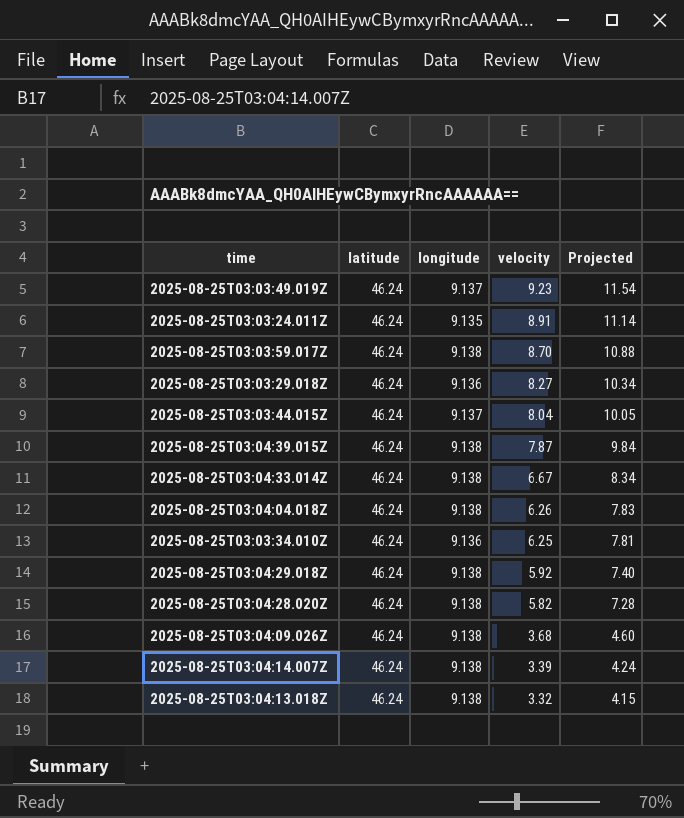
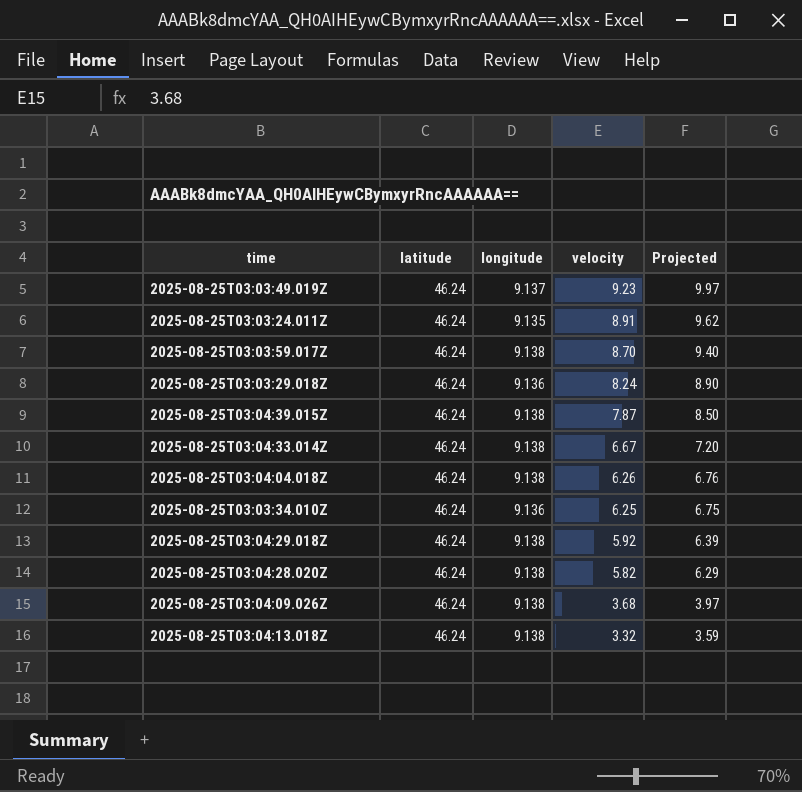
column Projected | formula: [velocity] * 1.25 -> [velocity] * 1.08
row 2025-08-25T03:03:44.015Z: 46.24 | 9.137 | 8.04 | 10.05 -> none
row 2025-08-25T03:04:14.007Z: 46.24 | 9.138 | 3.39 | 4.24 -> none
2025-08-25T03:03:29.018Z | velocity: 8.27 -> 8.24

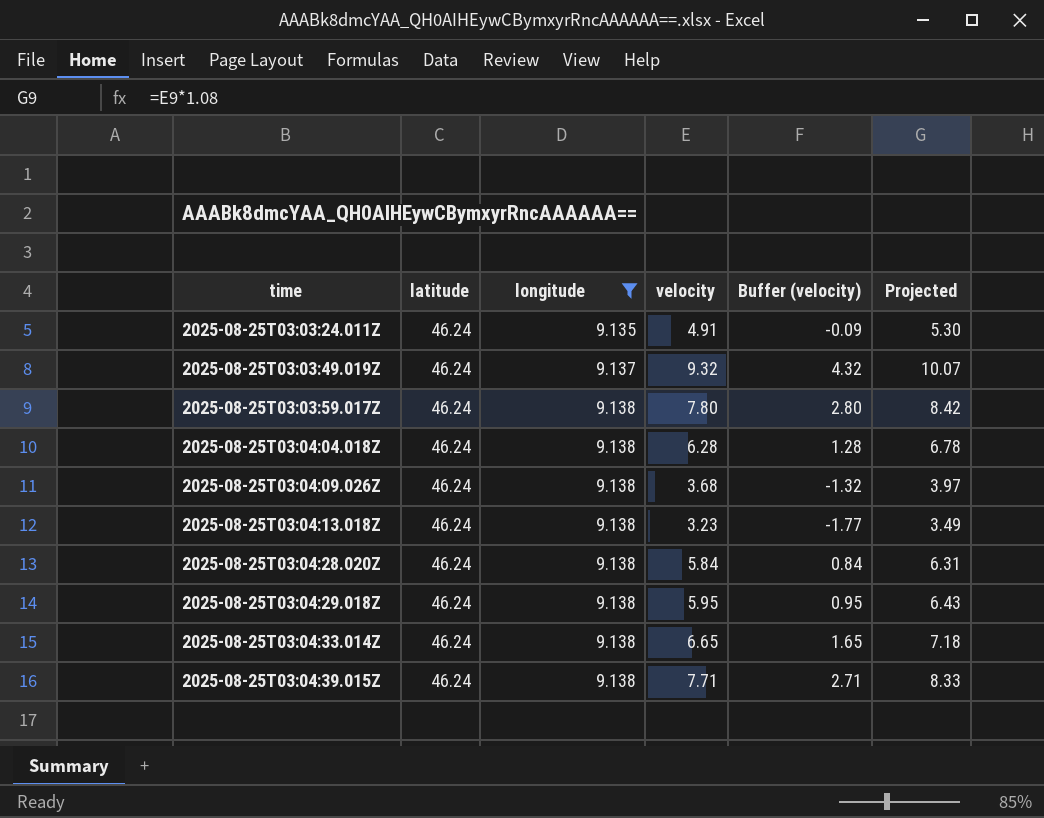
filter: none -> longitude != 9.136
row order: velocity descending -> time ascending
column Buffer (velocity) | formula: none -> [velocity] - 5
2025-08-25T03:03:24.011Z | velocity: 8.91 -> 4.91
2025-08-25T03:03:24.011Z | Projected: 9.62 -> 5.30
2025-08-25T03:03:49.019Z | velocity: 9.23 -> 9.32
2025-08-25T03:03:49.019Z | Projected: 9.97 -> 10.07
2025-08-25T03:03:59.017Z | velocity: 8.70 -> 7.80
2025-08-25T03:03:59.017Z | Projected: 9.40 -> 8.42
2025-08-25T03:04:04.018Z | velocity: 6.26 -> 6.28
2025-08-25T03:04:04.018Z | Projected: 6.76 -> 6.78
2025-08-25T03:04:13.018Z | velocity: 3.32 -> 3.23
2025-08-25T03:04:13.018Z | Projected: 3.59 -> 3.49
2025-08-25T03:04:28.020Z | velocity: 5.82 -> 5.84
2025-08-25T03:04:28.020Z | Projected: 6.29 -> 6.31
2025-08-25T03:04:29.018Z | velocity: 5.92 -> 5.95
2025-08-25T03:04:29.018Z | Projected: 6.39 -> 6.43
2025-08-25T03:04:33.014Z | velocity: 6.67 -> 6.65
2025-08-25T03:04:33.014Z | Projected: 7.20 -> 7.18
2025-08-25T03:04:39.015Z | velocity: 7.87 -> 7.71
2025-08-25T03:04:39.015Z | Projected: 8.50 -> 8.33

